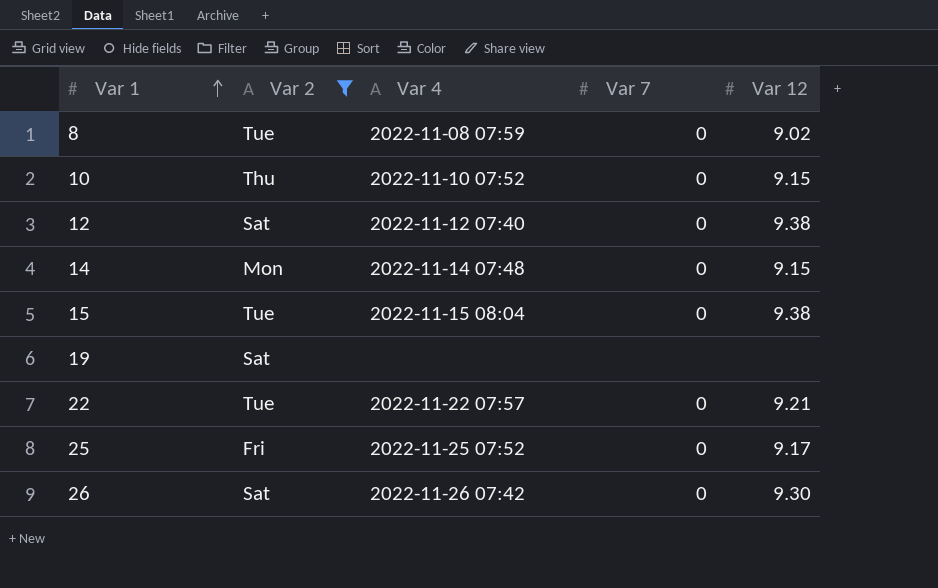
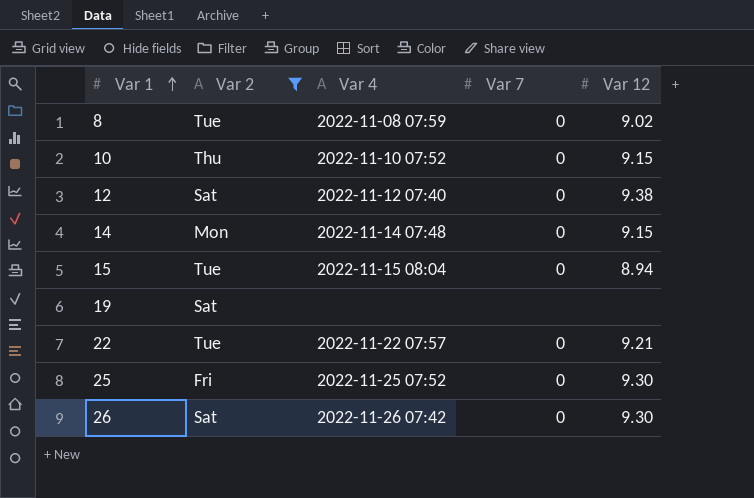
15 | Var 12: 9.38 -> 8.94
25 | Var 12: 9.17 -> 9.30

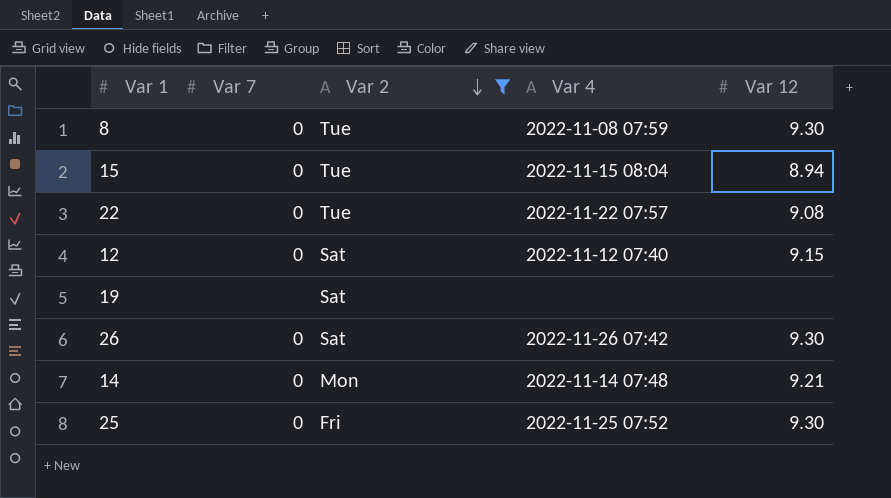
row order: Var 1 ascending -> Var 2 descending
column Var 7 | position: 4 -> 2
row 10: Thu | 2022-11-10 07:52 | 0 | 9.15 -> none
8 | Var 12: 9.02 -> 9.30
22 | Var 12: 9.21 -> 9.08
12 | Var 12: 9.38 -> 9.15
14 | Var 12: 9.15 -> 9.21

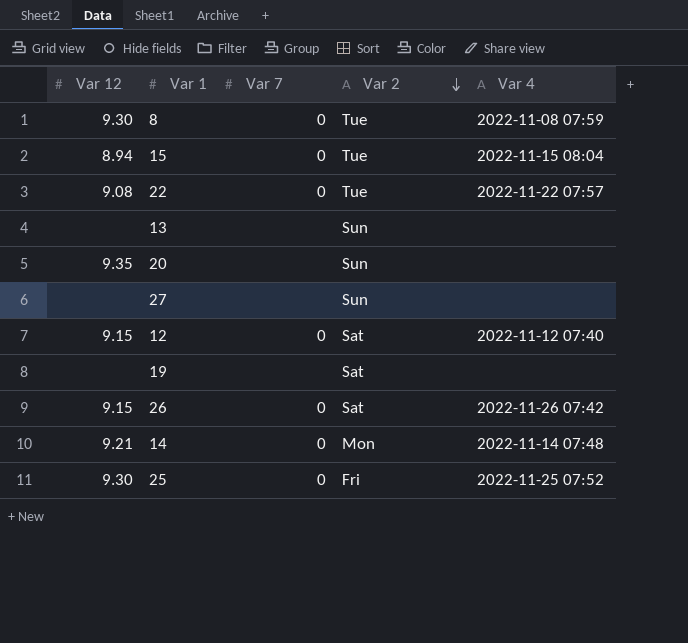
filter: Var 2 != Sun -> none
column Var 12 | position: 5 -> 1
26 | Var 12: 9.30 -> 9.15

